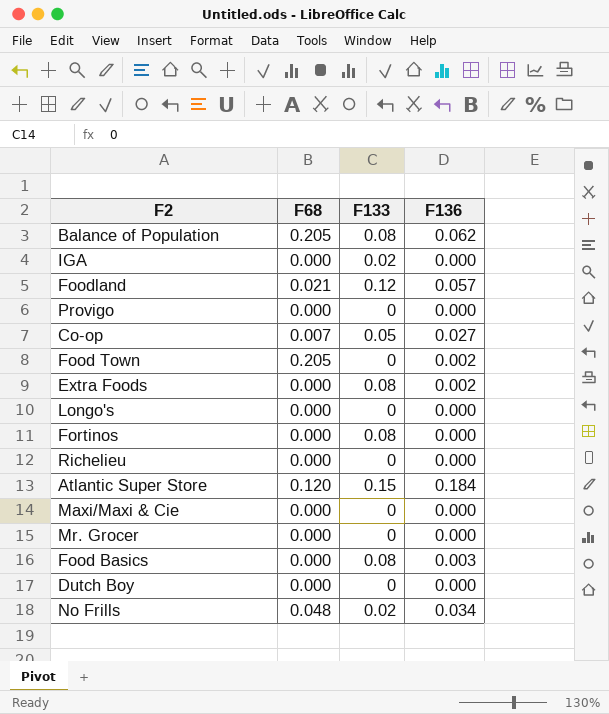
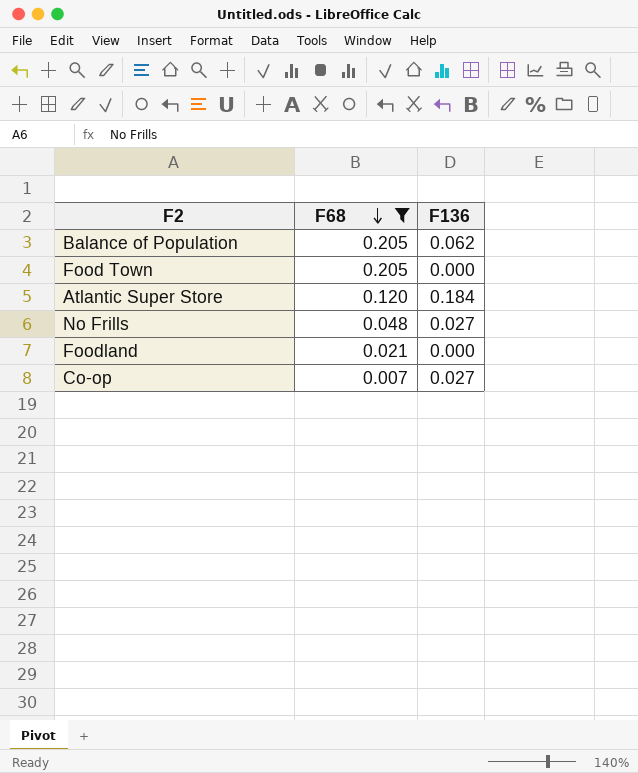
filter: none -> F68 != 0.000
row order: none -> F68 descending
column F133 | position: 3 -> none
Food Town | F136: 0.002 -> 0.000
No Frills | F136: 0.034 -> 0.027
Foodland | F136: 0.057 -> 0.000

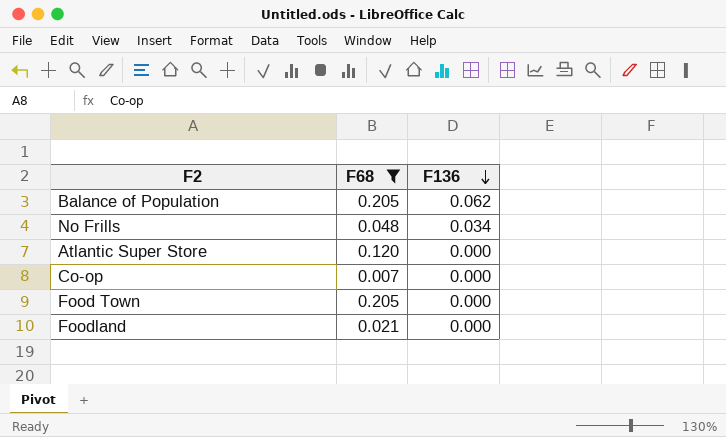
row order: F68 descending -> F136 descending
No Frills | F136: 0.027 -> 0.034
Atlantic Super Store | F136: 0.184 -> 0.000
Co-op | F136: 0.027 -> 0.000

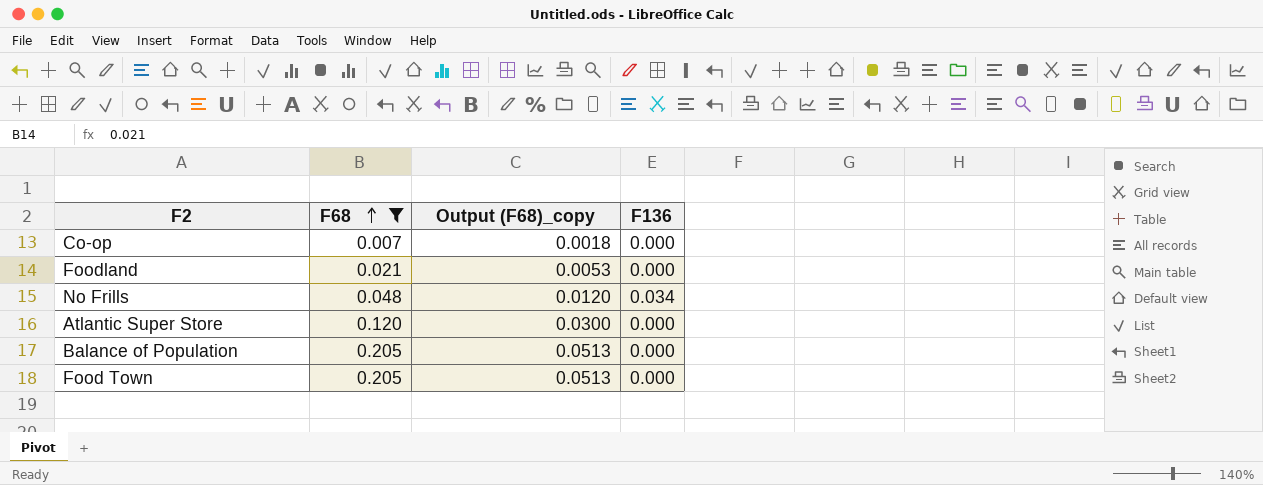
row order: F136 descending -> F68 ascending
column Output (F68)_copy | formula: none -> [F68] * 0.25
Balance of Population | F136: 0.062 -> 0.000

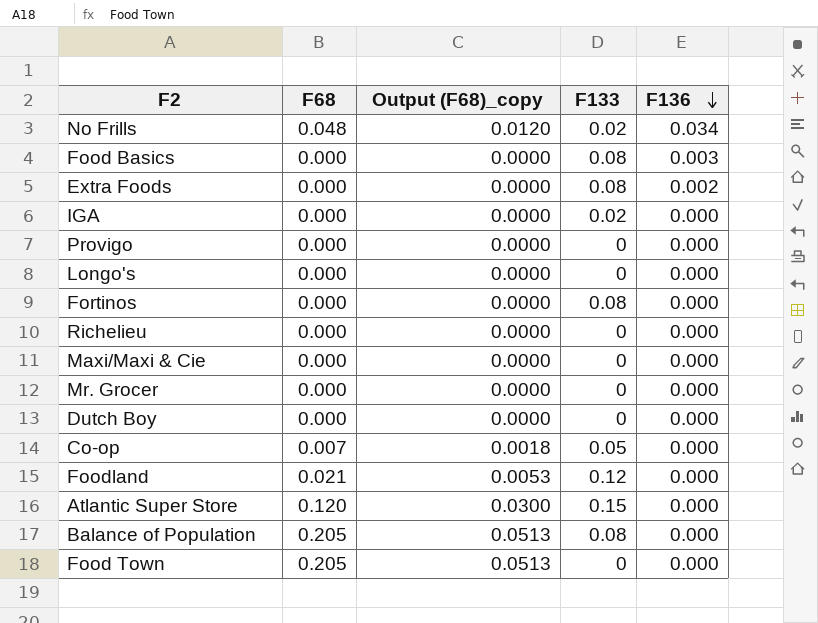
filter: F68 != 0.000 -> none
row order: F68 ascending -> F136 descending
column F133 | position: none -> 4

